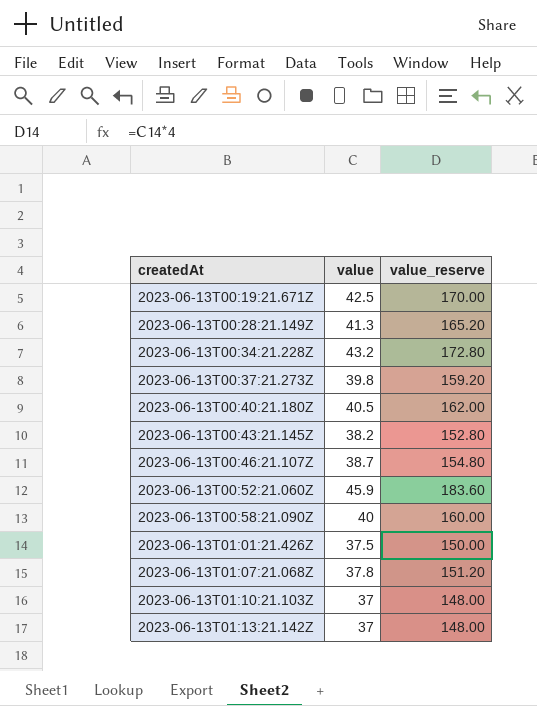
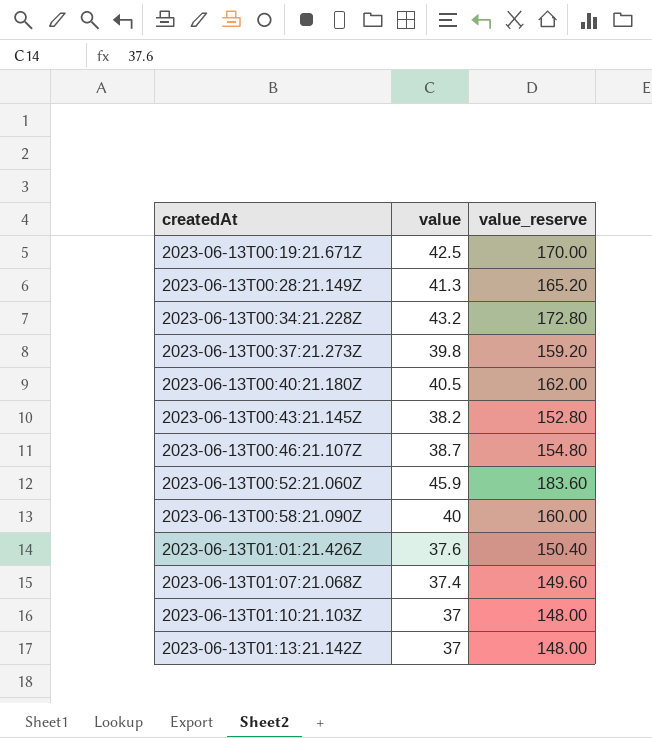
2023-06-13T01:01:21.426Z | value: 37.5 -> 37.6
2023-06-13T01:01:21.426Z | value_reserve: 150.00 -> 150.40
2023-06-13T01:07:21.068Z | value: 37.8 -> 37.4
2023-06-13T01:07:21.068Z | value_reserve: 151.20 -> 149.60

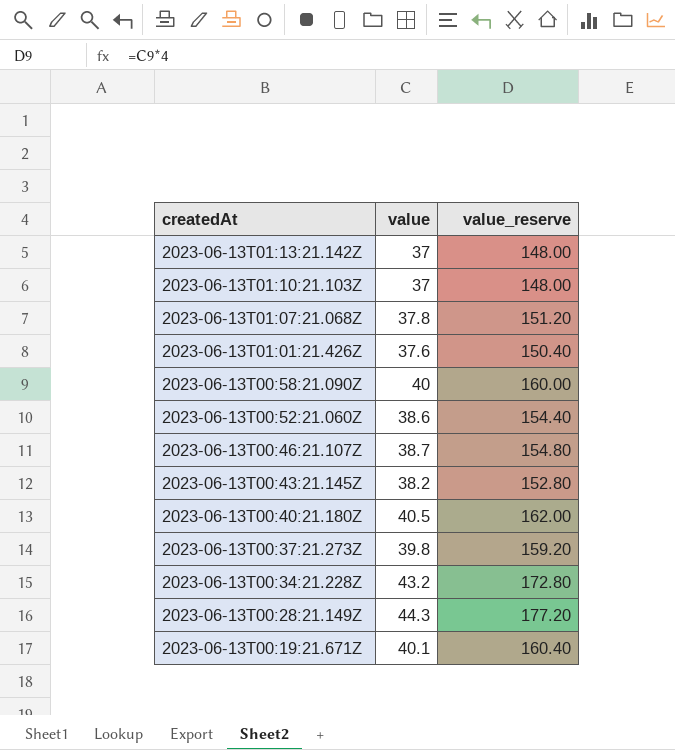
row order: createdAt ascending -> createdAt descending
2023-06-13T01:07:21.068Z | value: 37.4 -> 37.8
2023-06-13T01:07:21.068Z | value_reserve: 149.60 -> 151.20
2023-06-13T00:52:21.060Z | value: 45.9 -> 38.6
2023-06-13T00:52:21.060Z | value_reserve: 183.60 -> 154.40
2023-06-13T00:28:21.149Z | value: 41.3 -> 44.3
2023-06-13T00:28:21.149Z | value_reserve: 165.20 -> 177.20
2023-06-13T00:19:21.671Z | value: 42.5 -> 40.1
2023-06-13T00:19:21.671Z | value_reserve: 170.00 -> 160.40

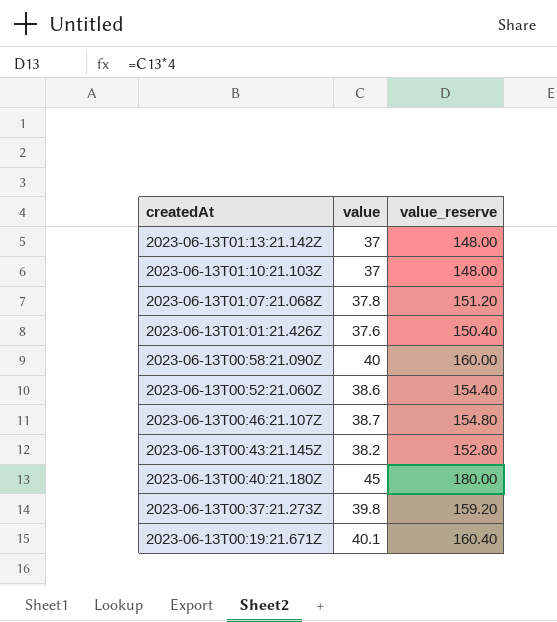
row 2023-06-13T00:34:21.228Z: 43.2 | 172.80 -> none
row 2023-06-13T00:28:21.149Z: 44.3 | 177.20 -> none
2023-06-13T00:40:21.180Z | value: 40.5 -> 45
2023-06-13T00:40:21.180Z | value_reserve: 162.00 -> 180.00

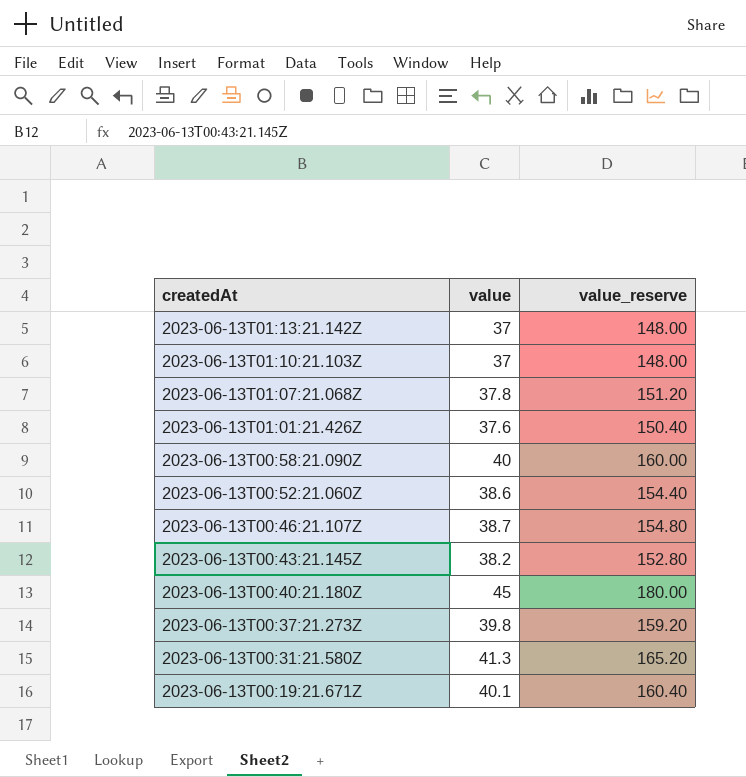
row 2023-06-13T00:31:21.580Z: none -> 41.3 | 165.20

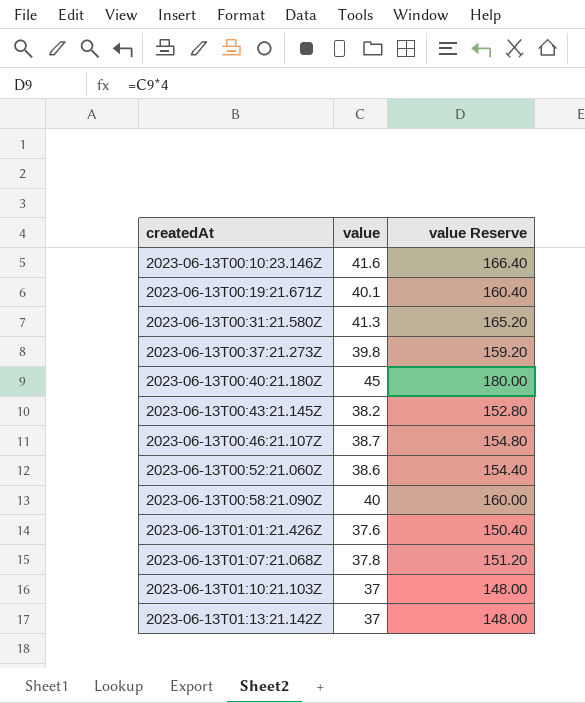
row order: createdAt descending -> createdAt ascending
column name: value_reserve -> value Reserve
row 2023-06-13T00:10:23.146Z: none -> 41.6 | 166.40

